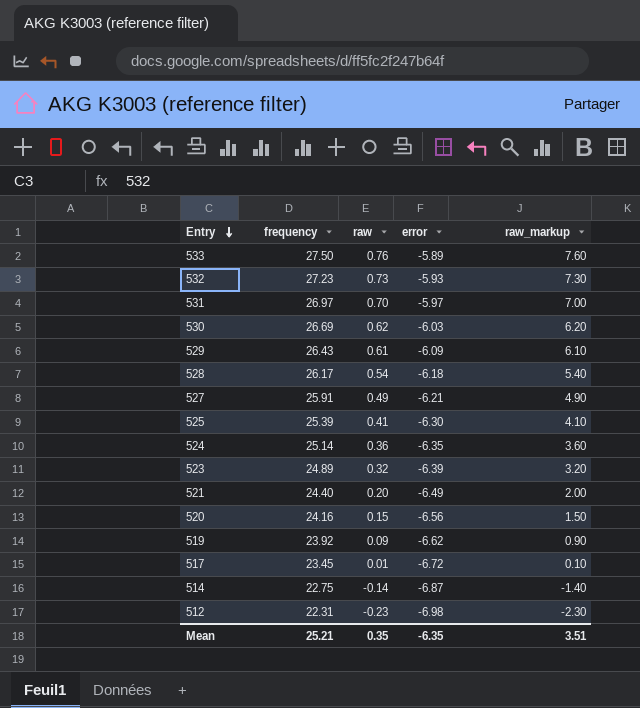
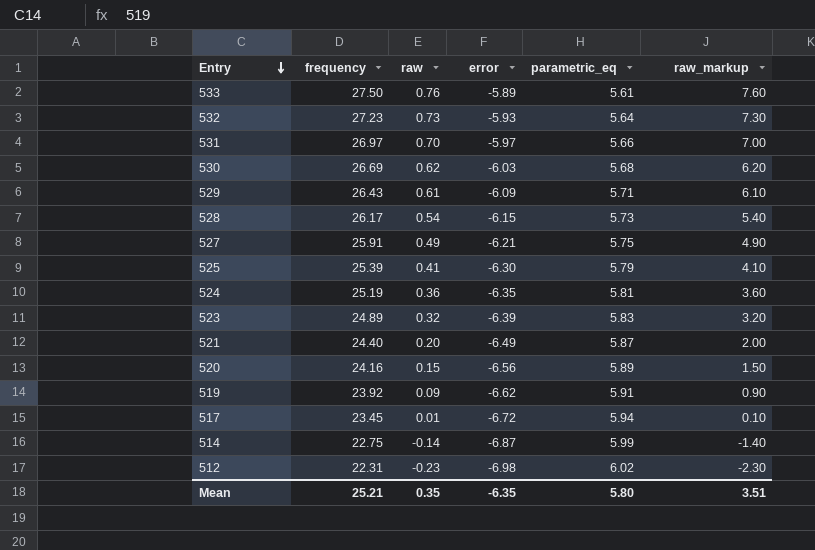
column parametric_eq | position: none -> 5
528 | error: -6.18 -> -6.15
524 | frequency: 25.14 -> 25.19

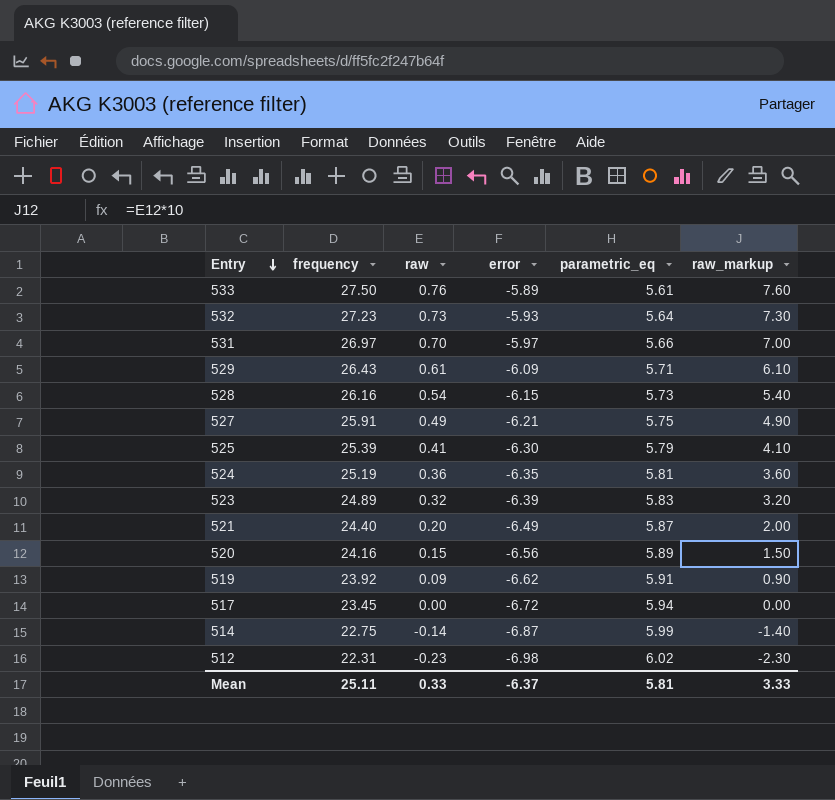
row 530: 26.69 | 0.62 | -6.03 | 5.68 | 6.20 -> none
528 | frequency: 26.17 -> 26.16
517 | raw: 0.01 -> 0.00
517 | raw_markup: 0.10 -> 0.00
Mean | frequency: 25.21 -> 25.11
Mean | raw: 0.35 -> 0.33
Mean | error: -6.35 -> -6.37
Mean | parametric_eq: 5.80 -> 5.81
Mean | raw_markup: 3.51 -> 3.33

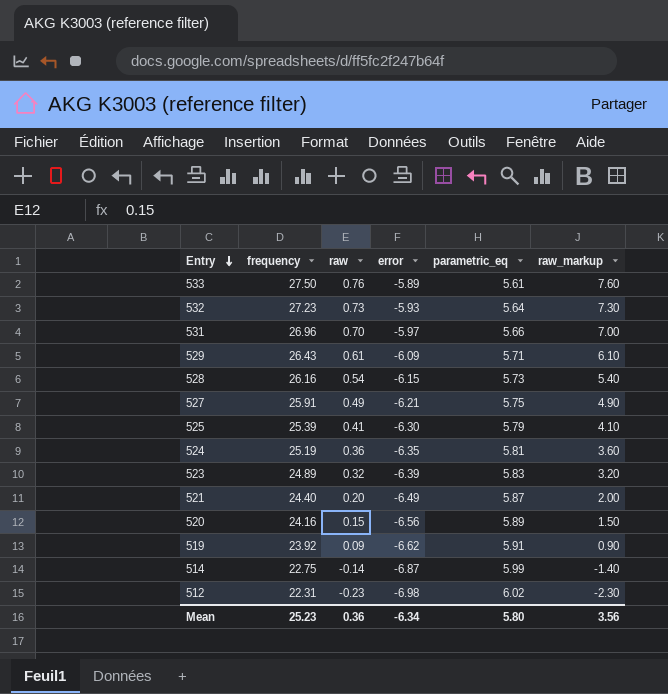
row 517: 23.45 | 0.00 | -6.72 | 5.94 | 0.00 -> none
531 | frequency: 26.97 -> 26.96
Mean | frequency: 25.11 -> 25.23
Mean | raw: 0.33 -> 0.36
Mean | error: -6.37 -> -6.34
Mean | parametric_eq: 5.81 -> 5.80
Mean | raw_markup: 3.33 -> 3.56

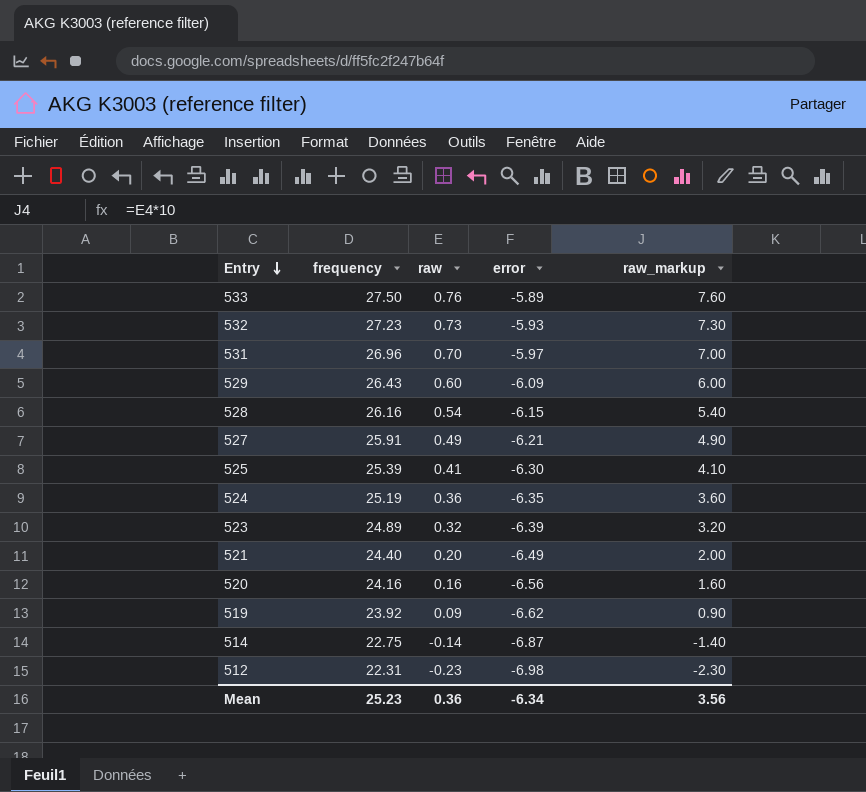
column parametric_eq | position: 5 -> none
529 | raw: 0.61 -> 0.60
529 | raw_markup: 6.10 -> 6.00
520 | raw: 0.15 -> 0.16
520 | raw_markup: 1.50 -> 1.60

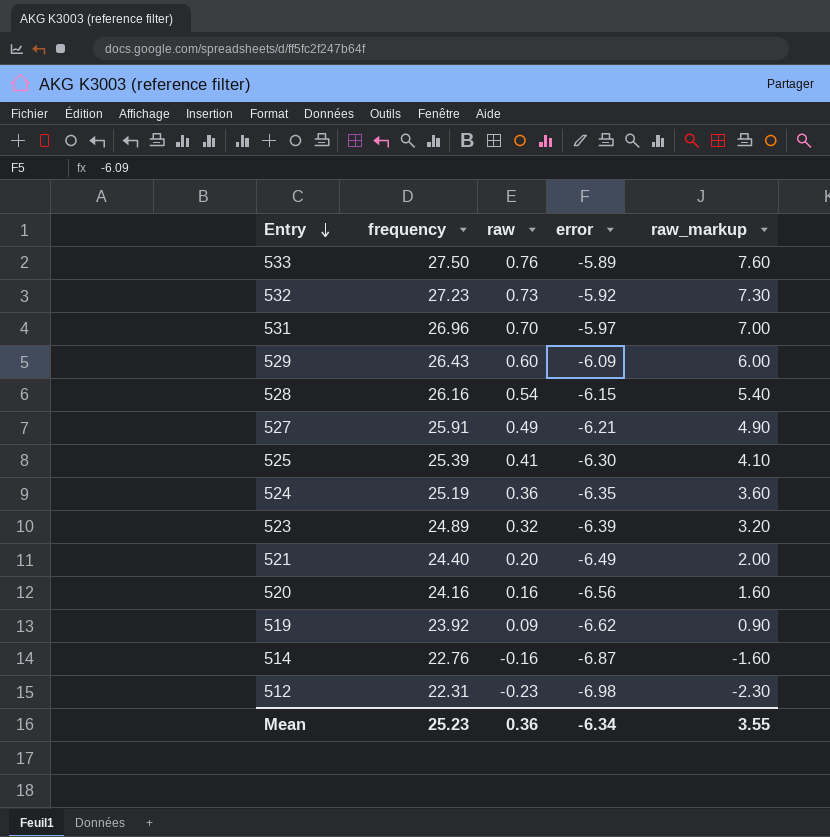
532 | error: -5.93 -> -5.92
514 | frequency: 22.75 -> 22.76
514 | raw: -0.14 -> -0.16
514 | raw_markup: -1.40 -> -1.60
Mean | raw_markup: 3.56 -> 3.55

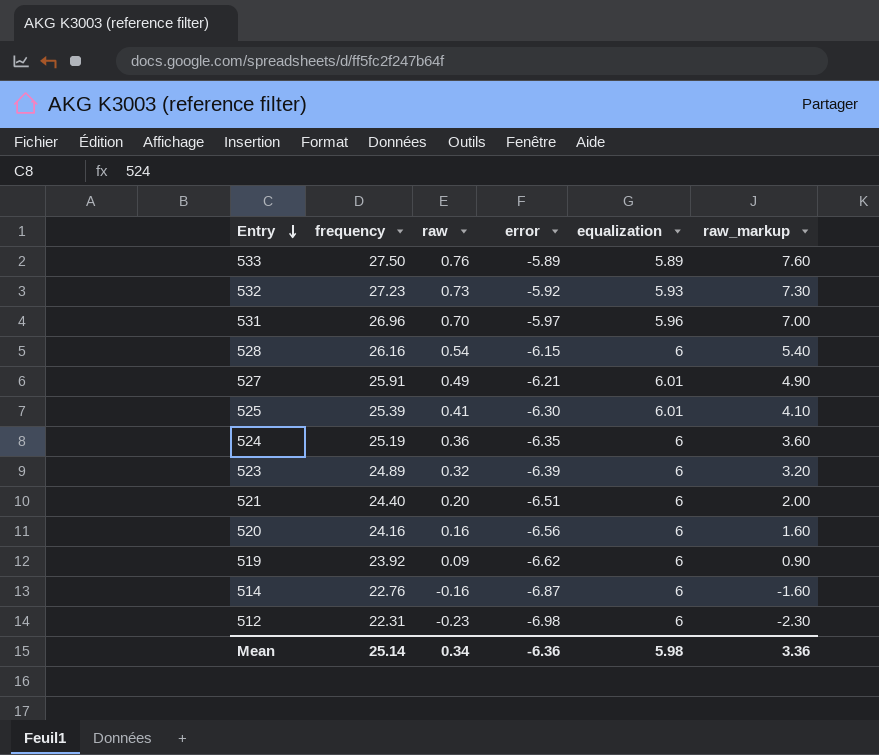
column equalization | position: none -> 5
row 529: 26.43 | 0.60 | -6.09 | 6.00 -> none
521 | error: -6.49 -> -6.51
Mean | frequency: 25.23 -> 25.14
Mean | raw: 0.36 -> 0.34
Mean | error: -6.34 -> -6.36
Mean | raw_markup: 3.55 -> 3.36

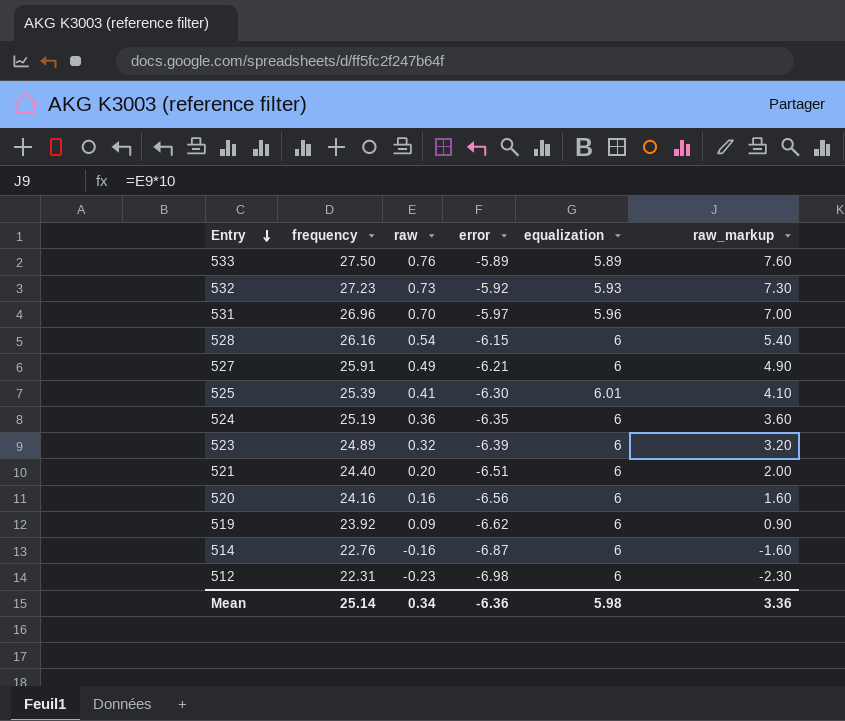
527 | equalization: 6.01 -> 6

